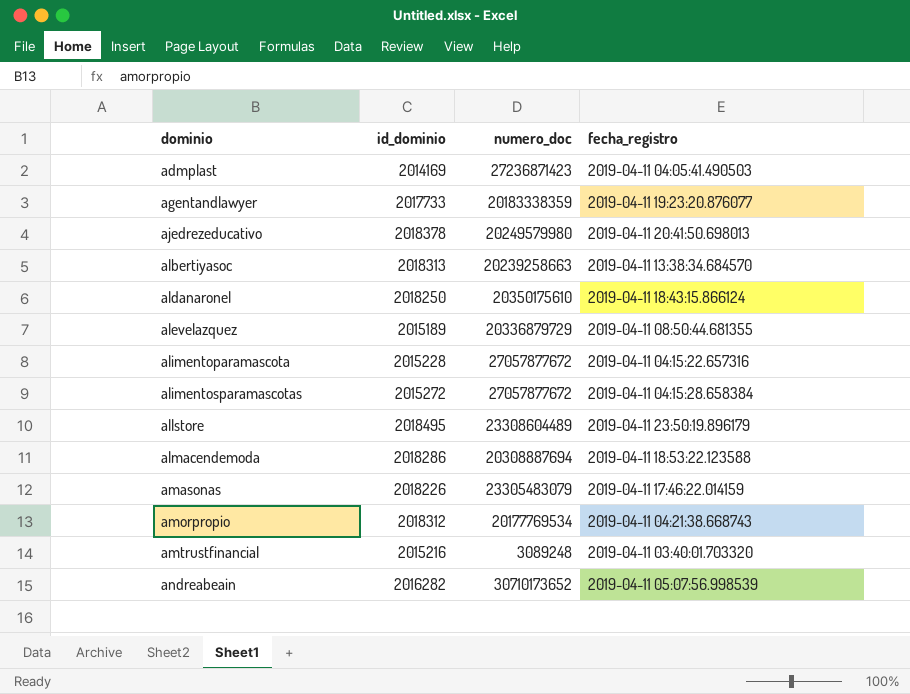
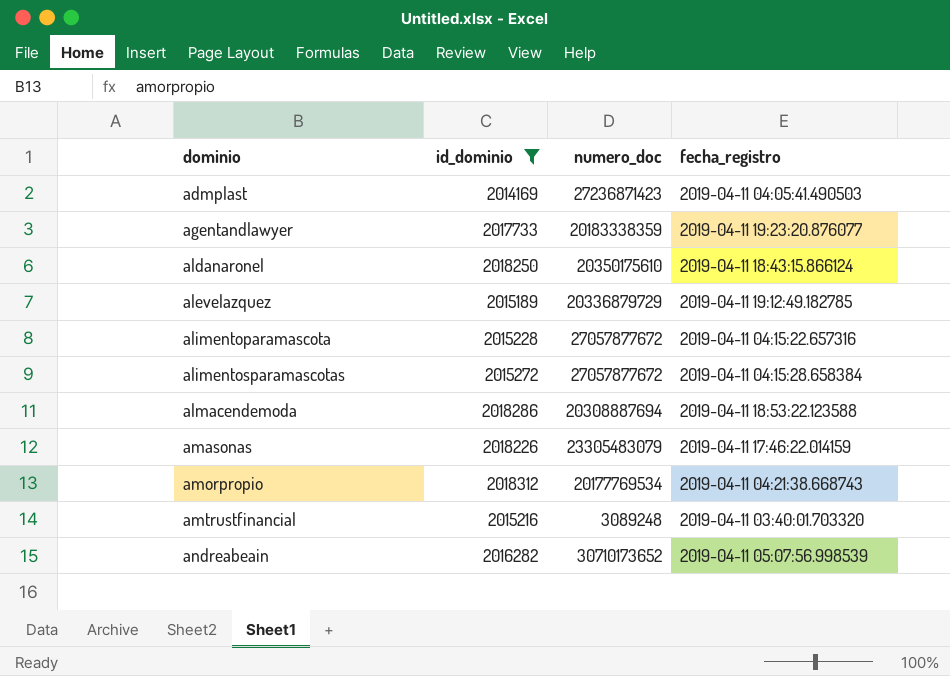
filter: none -> id_dominio <= 2018312
alevelazquez | fecha_registro: 2019-04-11 08:50:44.681355 -> 2019-04-11 19:12:49.182785

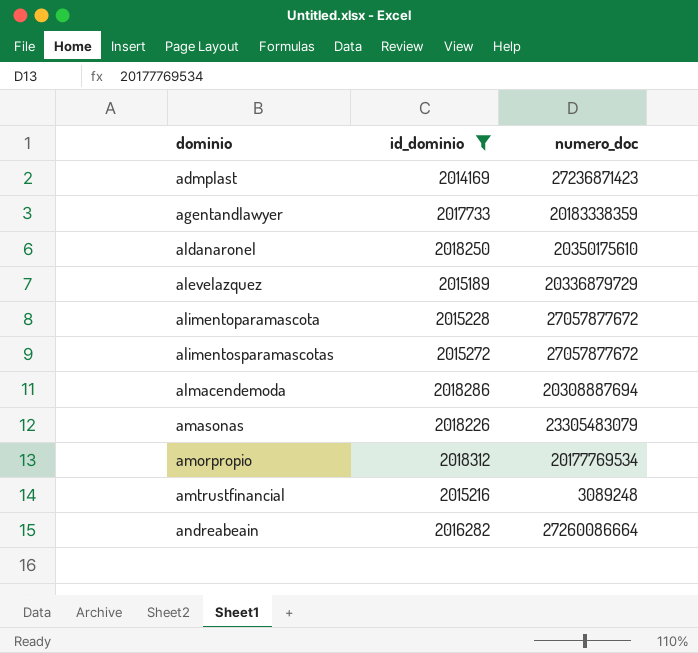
column fecha_registro | position: 4 -> none
andreabeain | numero_doc: 30710173652 -> 27260086664

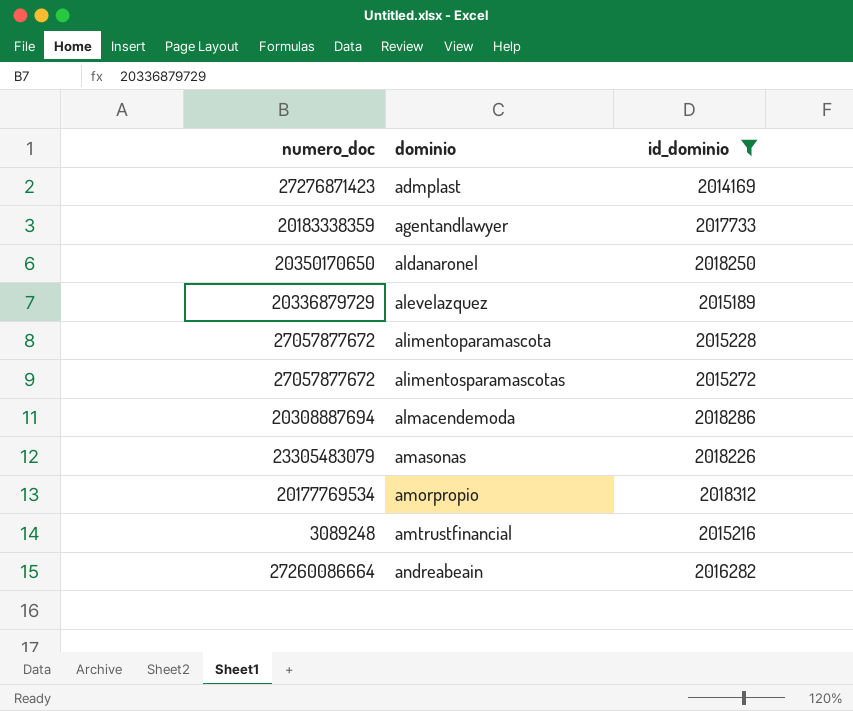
column numero_doc | position: 3 -> 1
admplast | numero_doc: 27236871423 -> 27276871423
aldanaronel | numero_doc: 20350175610 -> 20350170650

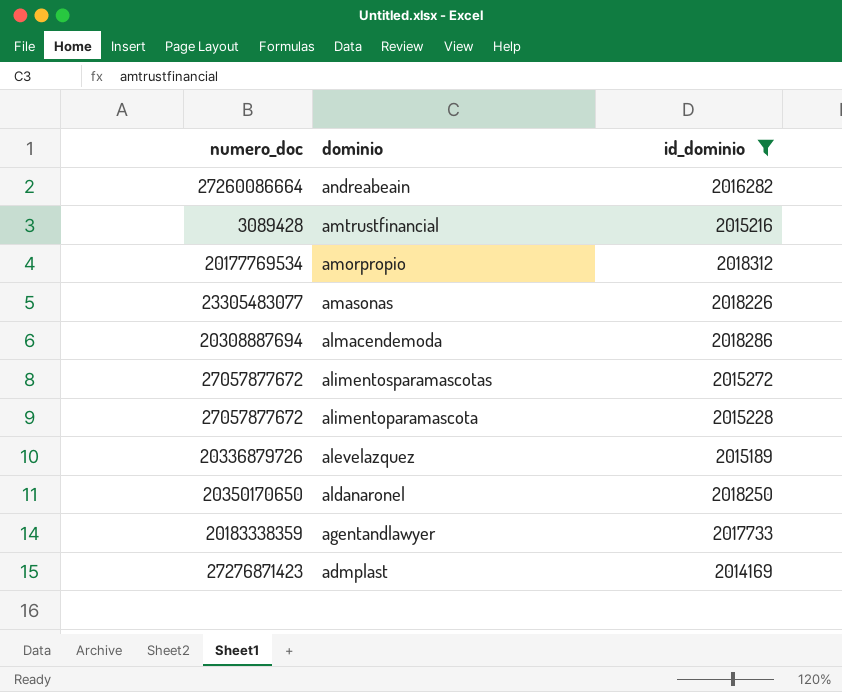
row order: dominio ascending -> dominio descending
amtrustfinancial | numero_doc: 3089248 -> 3089428
amasonas | numero_doc: 23305483079 -> 23305483077
alevelazquez | numero_doc: 20336879729 -> 20336879726

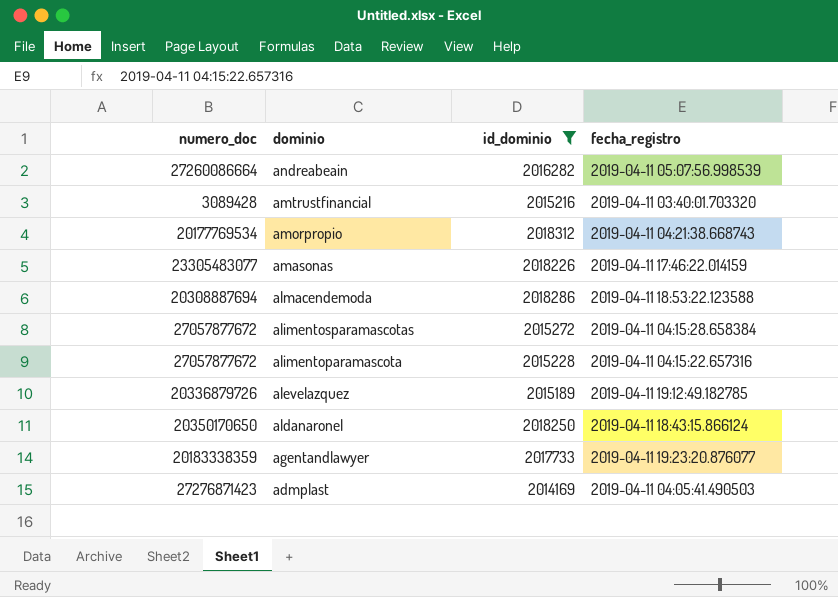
column fecha_registro | position: none -> 4

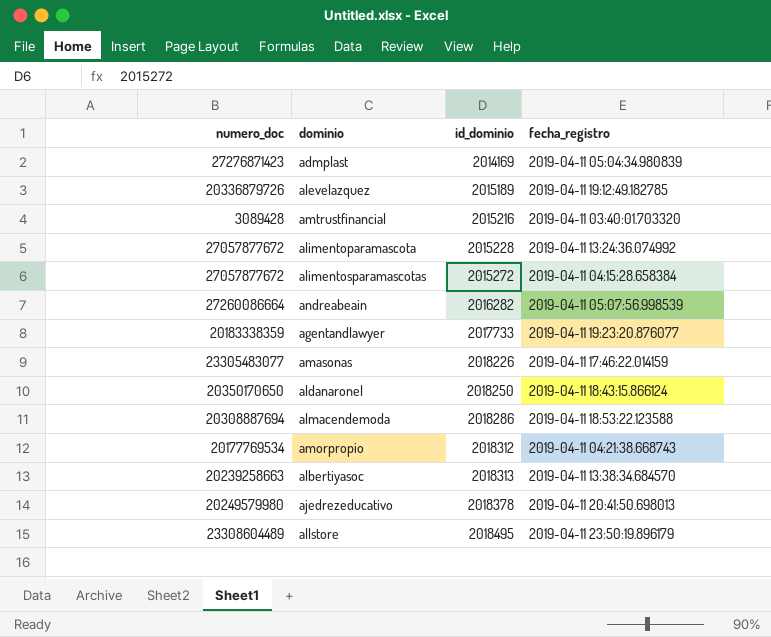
filter: id_dominio <= 2018312 -> none
row order: dominio descending -> id_dominio ascending
admplast | fecha_registro: 2019-04-11 04:05:41.490503 -> 2019-04-11 05:04:34.980839
alimentoparamascota | fecha_registro: 2019-04-11 04:15:22.657316 -> 2019-04-11 13:24:36.074992

